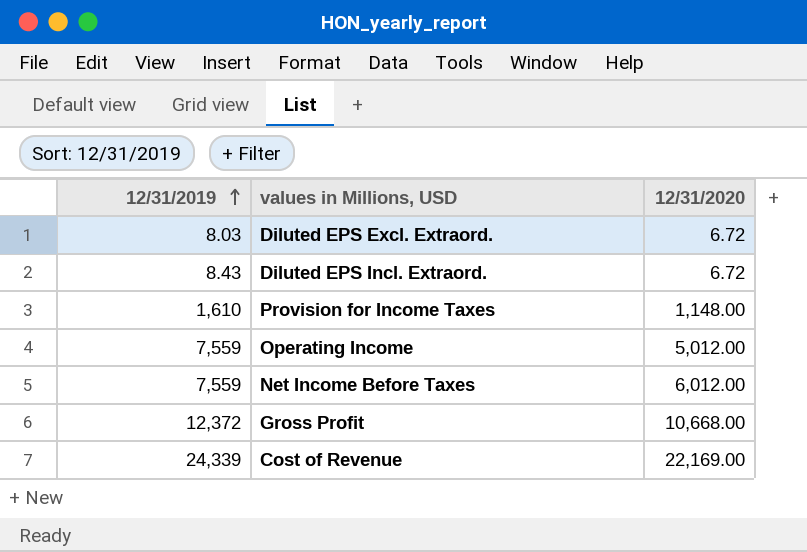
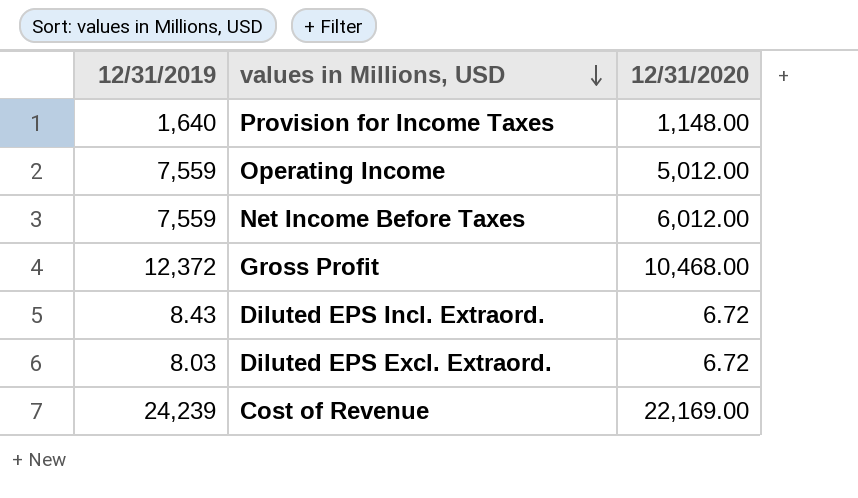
row order: 12/31/2019 ascending -> values in Millions, USD descending
Provision for Income Taxes | 12/31/2019: 1,610 -> 1,640
Gross Profit | 12/31/2020: 10,668.00 -> 10,468.00
Cost of Revenue | 12/31/2019: 24,339 -> 24,239

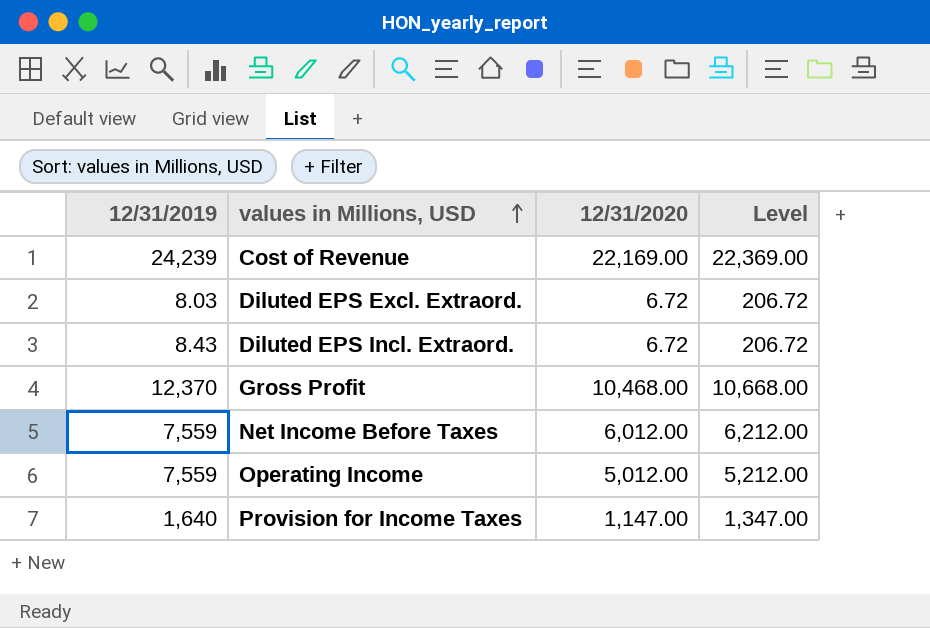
row order: values in Millions, USD descending -> values in Millions, USD ascending
column Level | formula: none -> [12/31/2020] + 200
Gross Profit | 12/31/2019: 12,372 -> 12,370
Provision for Income Taxes | 12/31/2020: 1,148.00 -> 1,147.00

